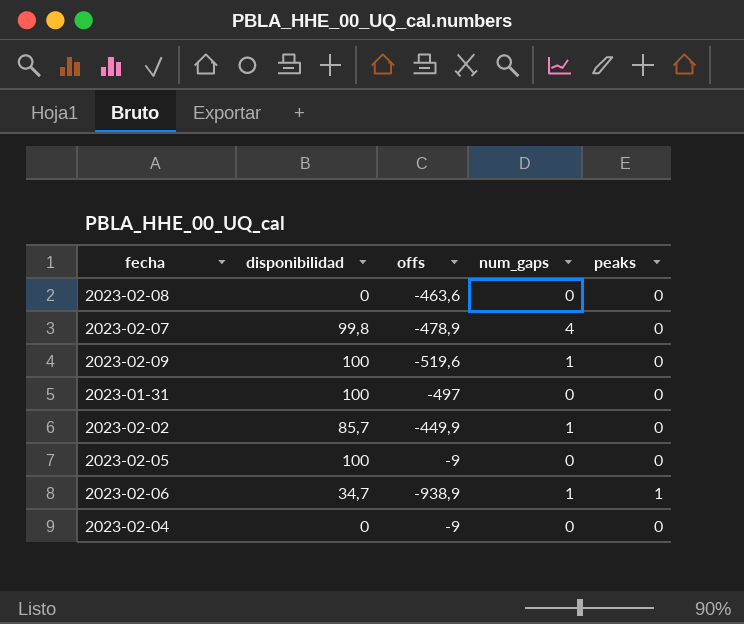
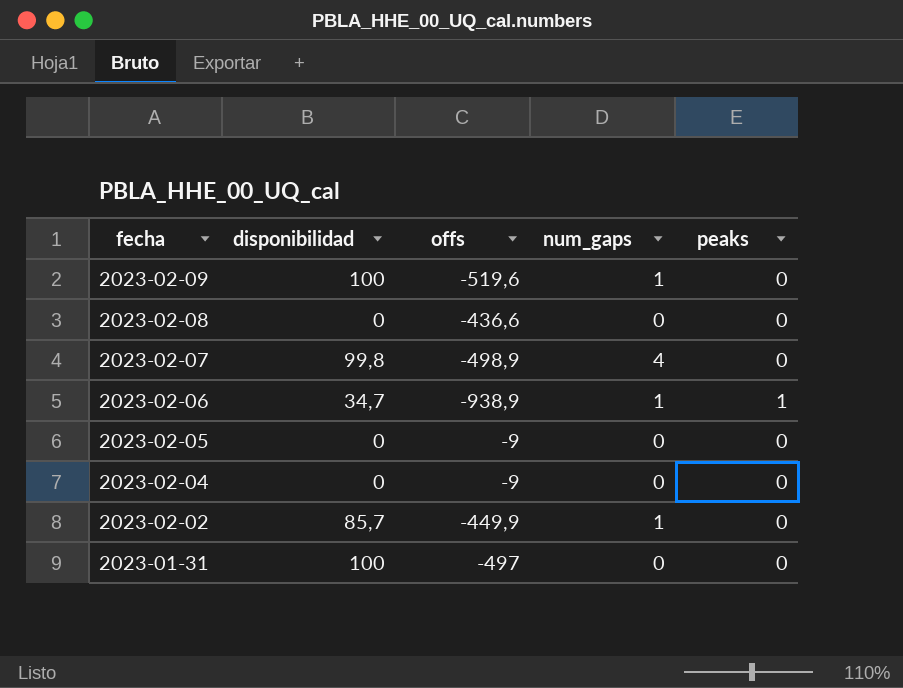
row order: none -> fecha descending
2023-02-08 | offs: -463,6 -> -436,6
2023-02-07 | offs: -478,9 -> -498,9
2023-02-05 | disponibilidad: 100 -> 0

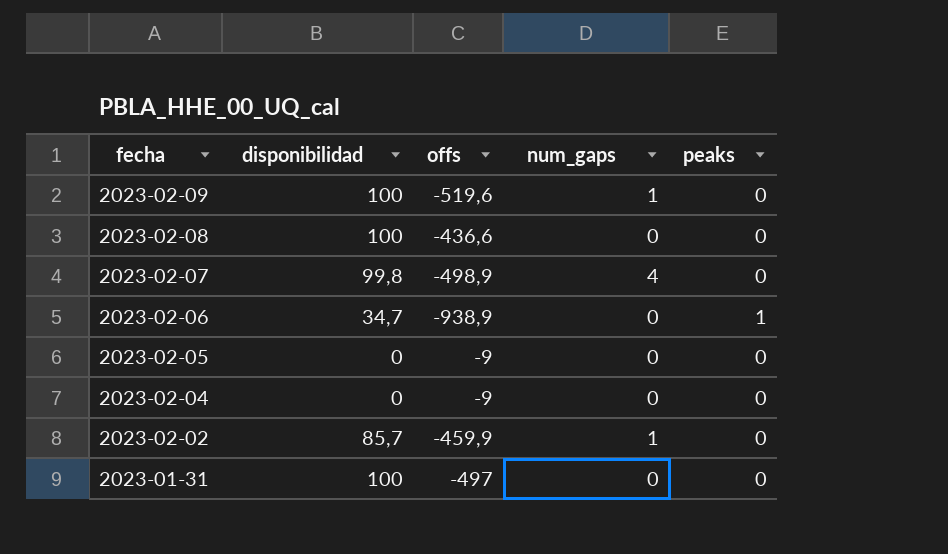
2023-02-08 | disponibilidad: 0 -> 100
2023-02-06 | num_gaps: 1 -> 0
2023-02-02 | offs: -449,9 -> -459,9

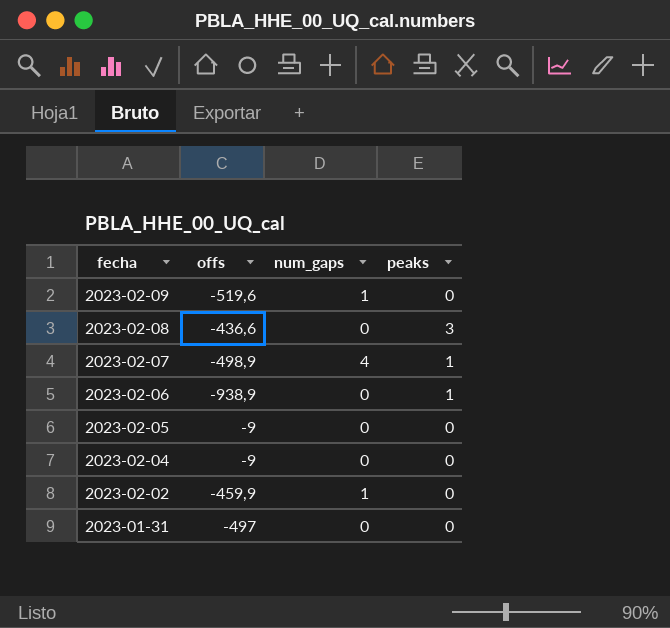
column disponibilidad | position: 2 -> none
2023-02-08 | peaks: 0 -> 3
2023-02-07 | peaks: 0 -> 1

